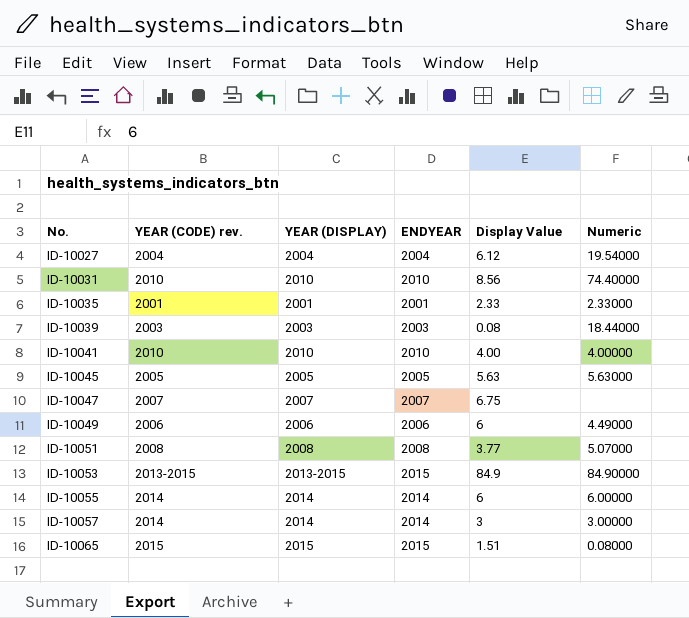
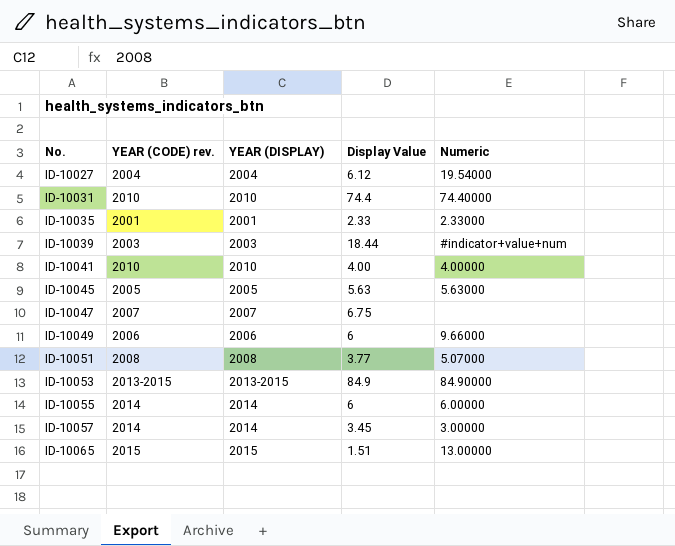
column ENDYEAR | position: 4 -> none
ID-10031 | Display Value: 8.56 -> 74.4
ID-10039 | Display Value: 0.08 -> 18.44
ID-10039 | Numeric: 18.44000 -> #indicator+value+num
ID-10049 | Numeric: 4.49000 -> 9.66000
ID-10057 | Display Value: 3 -> 3.45
ID-10065 | Numeric: 0.08000 -> 13.00000

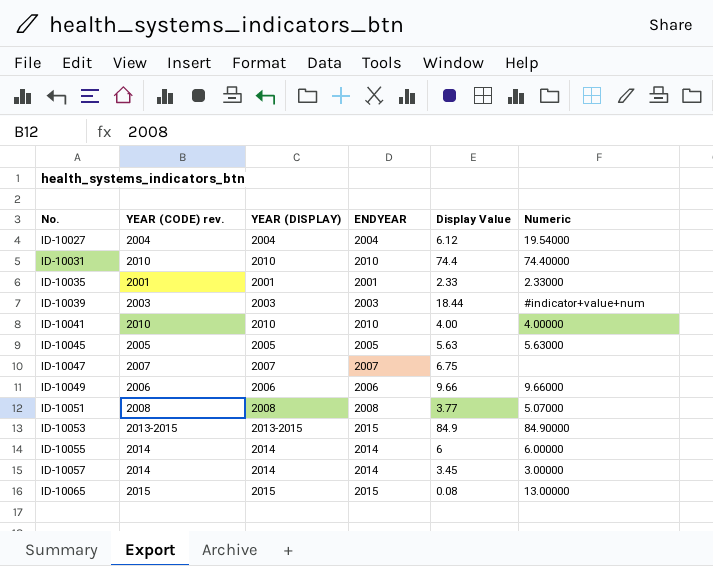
column ENDYEAR | position: none -> 4
ID-10049 | Display Value: 6 -> 9.66
ID-10065 | Display Value: 1.51 -> 0.08

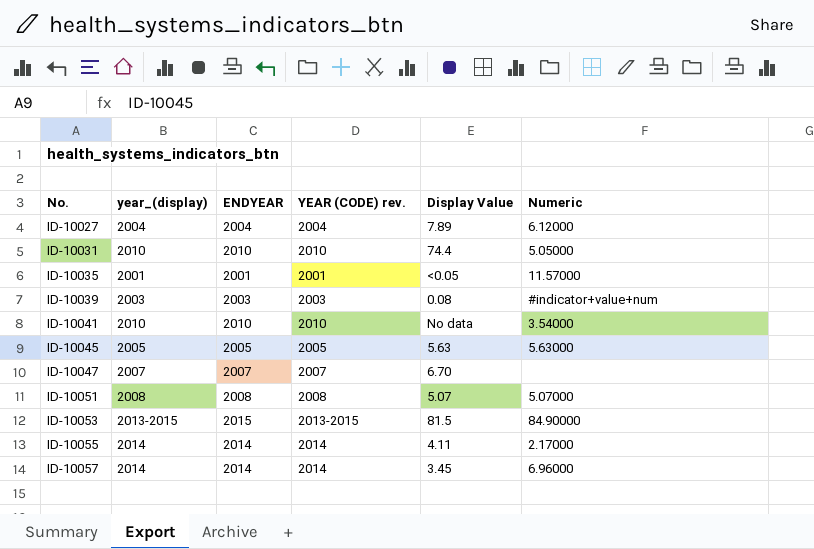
column name: YEAR (DISPLAY) -> year_(display)
column YEAR (CODE) rev. | position: 2 -> 4
row ID-10049: 2006 | 2006 | 2006 | 9.66 | 9.66000 -> none
row ID-10065: 2015 | 2015 | 2015 | 0.08 | 13.00000 -> none
ID-10027 | Display Value: 6.12 -> 7.89
ID-10027 | Numeric: 19.54000 -> 6.12000
ID-10031 | Numeric: 74.40000 -> 5.05000
ID-10035 | Display Value: 2.33 -> <0.05
ID-10035 | Numeric: 2.33000 -> 11.57000
ID-10039 | Display Value: 18.44 -> 0.08
ID-10041 | Display Value: 4.00 -> No data
ID-10041 | Numeric: 4.00000 -> 3.54000
ID-10047 | Display Value: 6.75 -> 6.70
ID-10051 | Display Value: 3.77 -> 5.07
ID-10053 | Display Value: 84.9 -> 81.5
ID-10055 | Display Value: 6 -> 4.11
ID-10055 | Numeric: 6.00000 -> 2.17000
ID-10057 | Numeric: 3.00000 -> 6.96000

